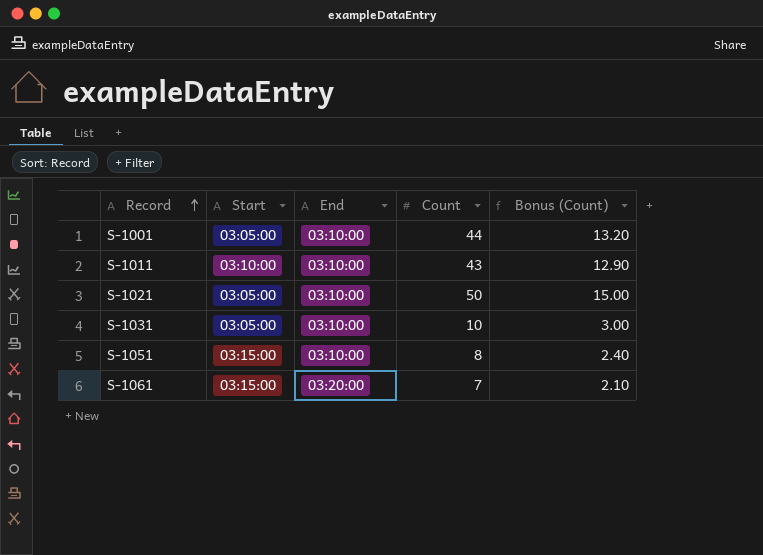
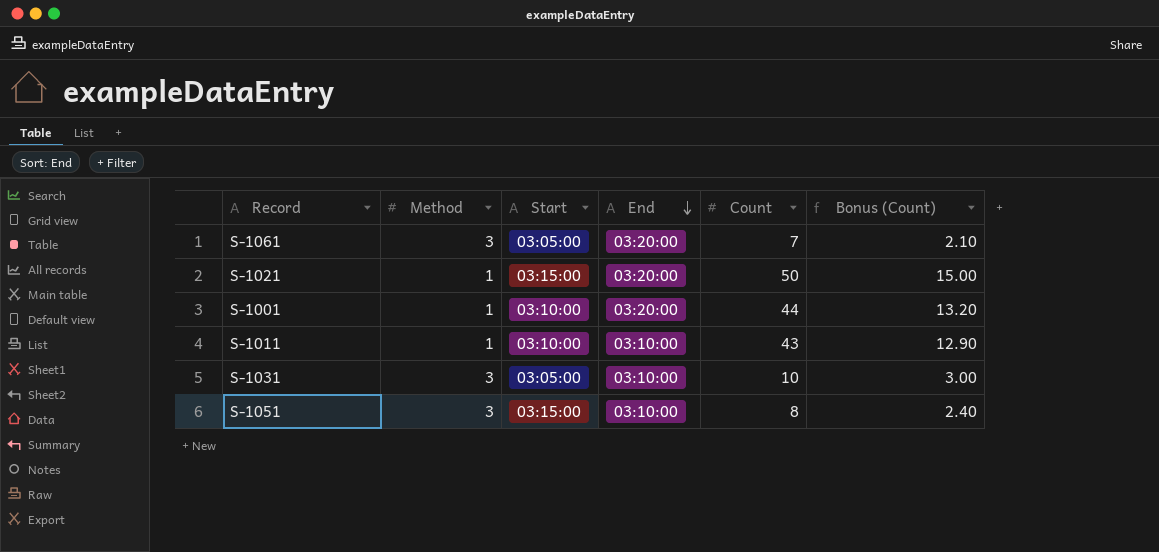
row order: Record ascending -> End descending
column Method | position: none -> 2
S-1061 | Start: 03:15:00 -> 03:05:00
S-1021 | Start: 03:05:00 -> 03:15:00
S-1021 | End: 03:10:00 -> 03:20:00
S-1001 | Start: 03:05:00 -> 03:10:00
S-1001 | End: 03:10:00 -> 03:20:00

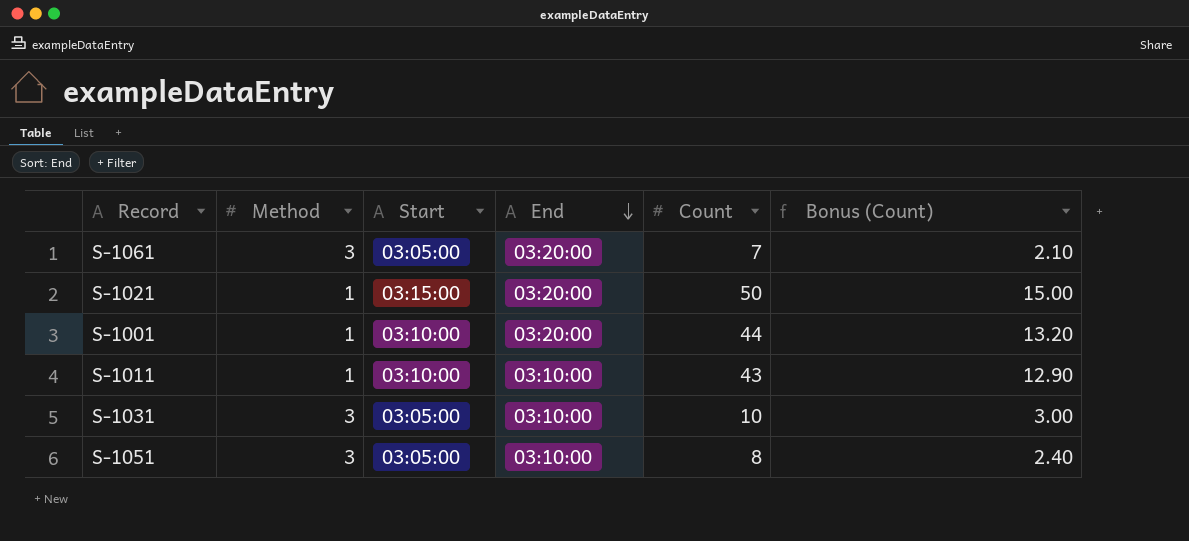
S-1051 | Start: 03:15:00 -> 03:05:00

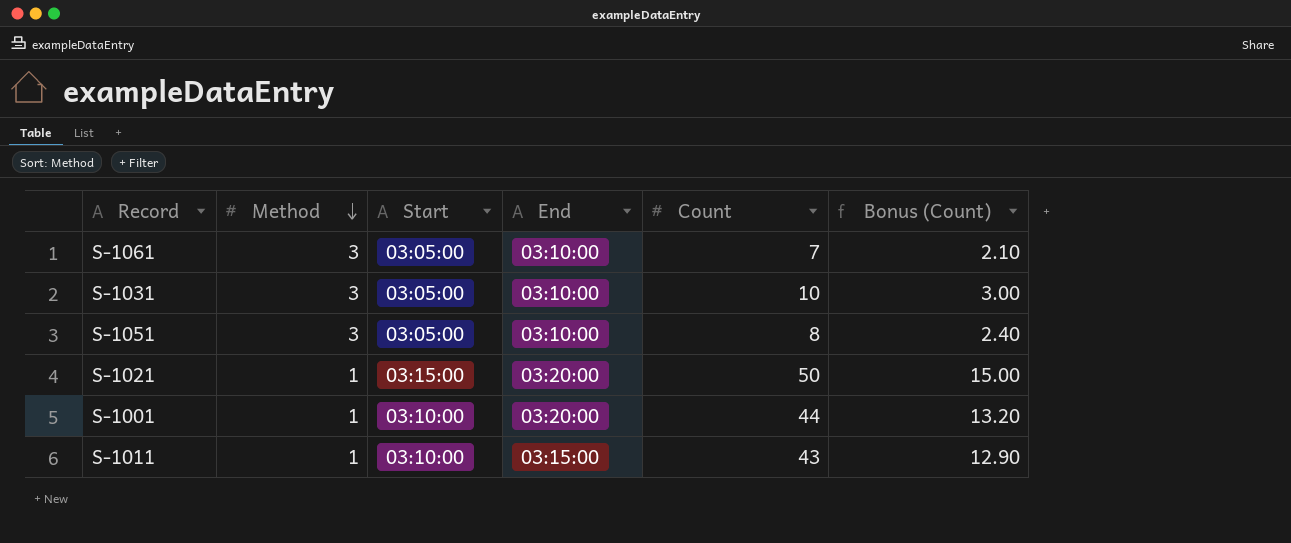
row order: End descending -> Method descending
S-1061 | End: 03:20:00 -> 03:10:00
S-1011 | End: 03:10:00 -> 03:15:00

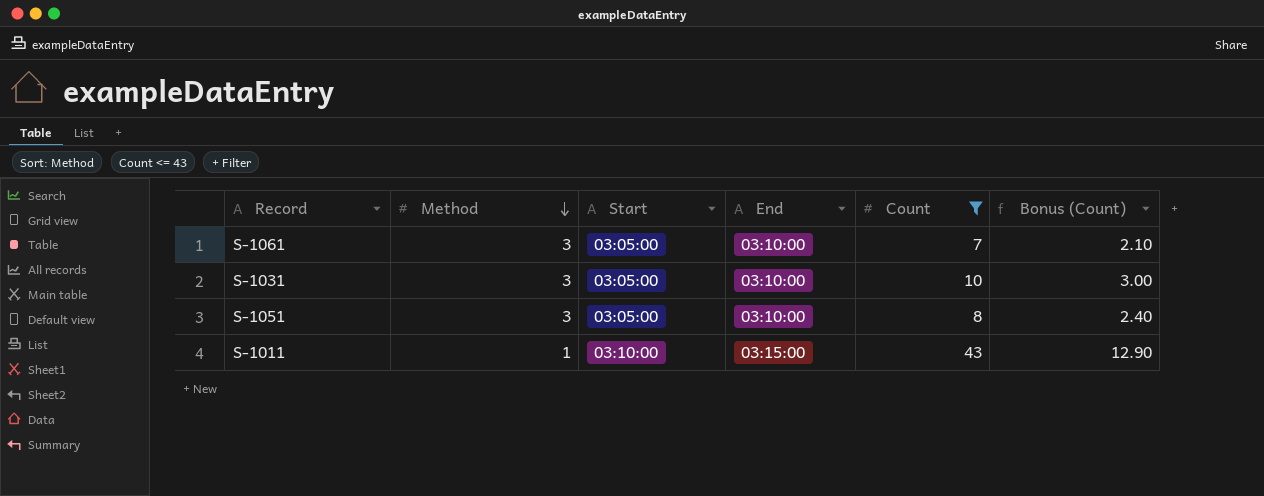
filter: none -> Count <= 43

